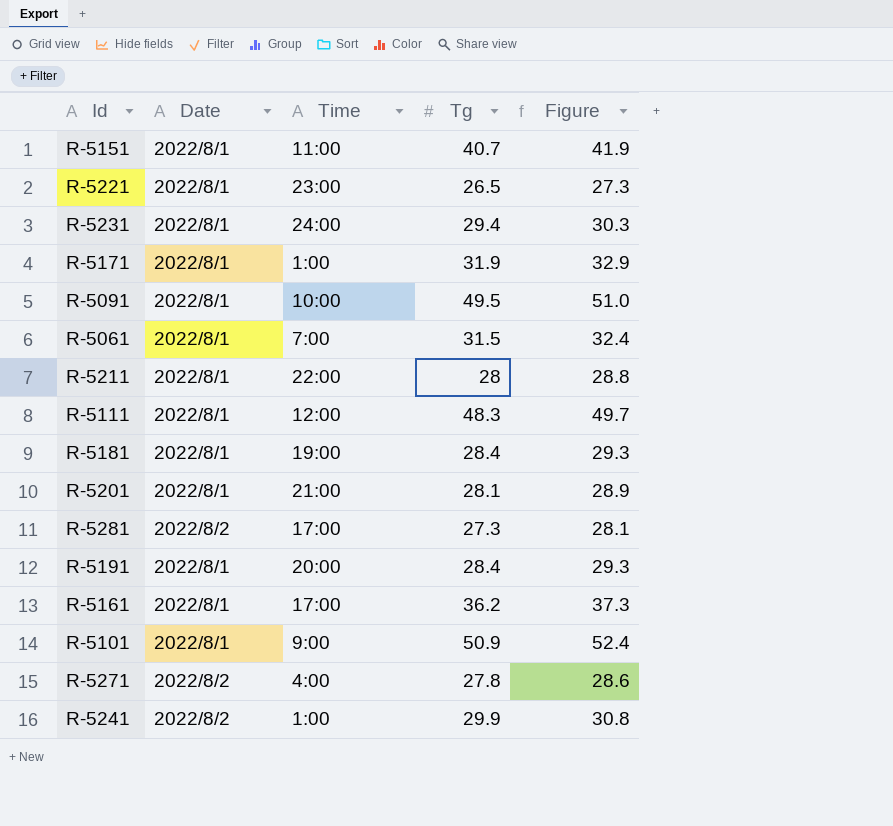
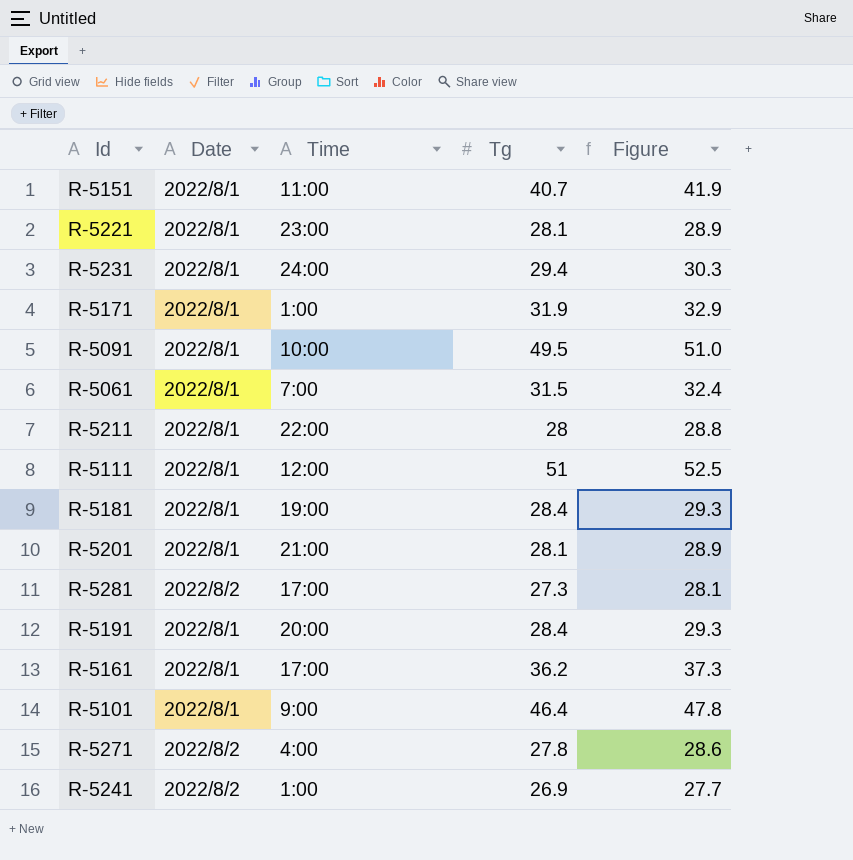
R-5221 | Tg: 26.5 -> 28.1
R-5221 | Figure: 27.3 -> 28.9
R-5111 | Tg: 48.3 -> 51
R-5111 | Figure: 49.7 -> 52.5
R-5101 | Tg: 50.9 -> 46.4
R-5101 | Figure: 52.4 -> 47.8
R-5241 | Tg: 29.9 -> 26.9
R-5241 | Figure: 30.8 -> 27.7

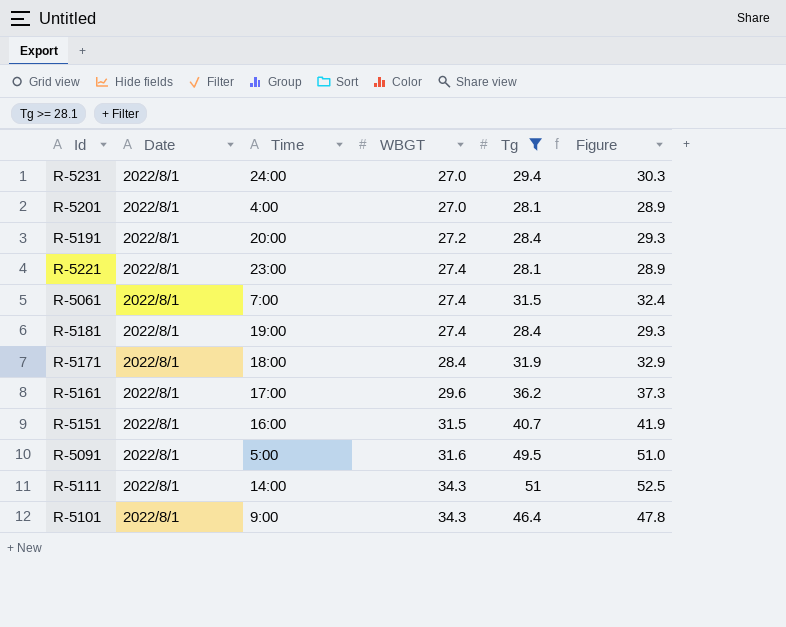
filter: none -> Tg >= 28.1
row order: none -> WBGT ascending
column WBGT | position: none -> 4
R-5201 | Time: 21:00 -> 4:00
R-5171 | Time: 1:00 -> 18:00
R-5151 | Time: 11:00 -> 16:00
R-5091 | Time: 10:00 -> 5:00
R-5111 | Time: 12:00 -> 14:00

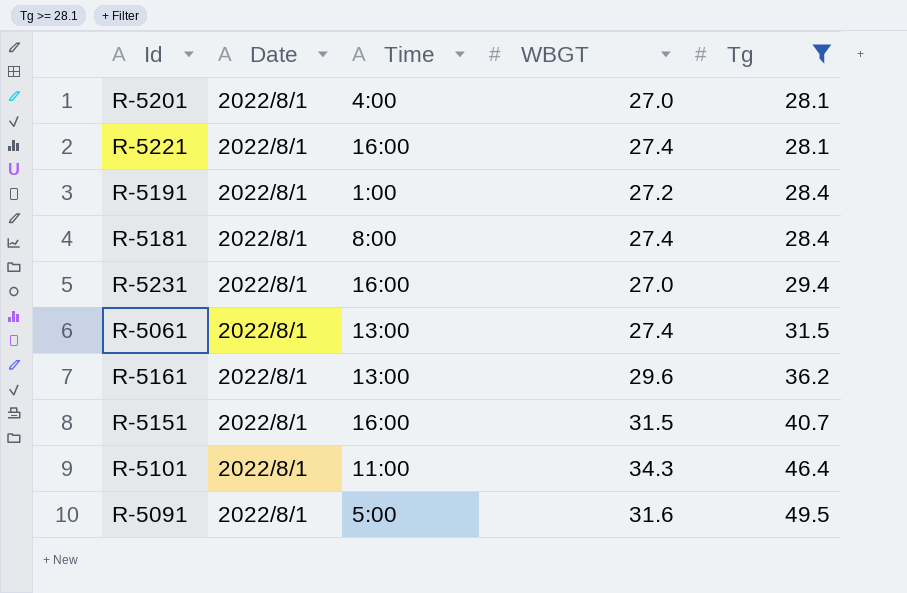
row order: WBGT ascending -> Tg ascending
column Figure | formula: [Tg] * 1.03 -> none
row R-5171: 2022/8/1 | 18:00 | 28.4 | 31.9 | 32.9 -> none
row R-5111: 2022/8/1 | 14:00 | 34.3 | 51 | 52.5 -> none
R-5221 | Time: 23:00 -> 16:00
R-5191 | Time: 20:00 -> 1:00
R-5181 | Time: 19:00 -> 8:00
R-5231 | Time: 24:00 -> 16:00
R-5061 | Time: 7:00 -> 13:00
R-5161 | Time: 17:00 -> 13:00
R-5101 | Time: 9:00 -> 11:00

